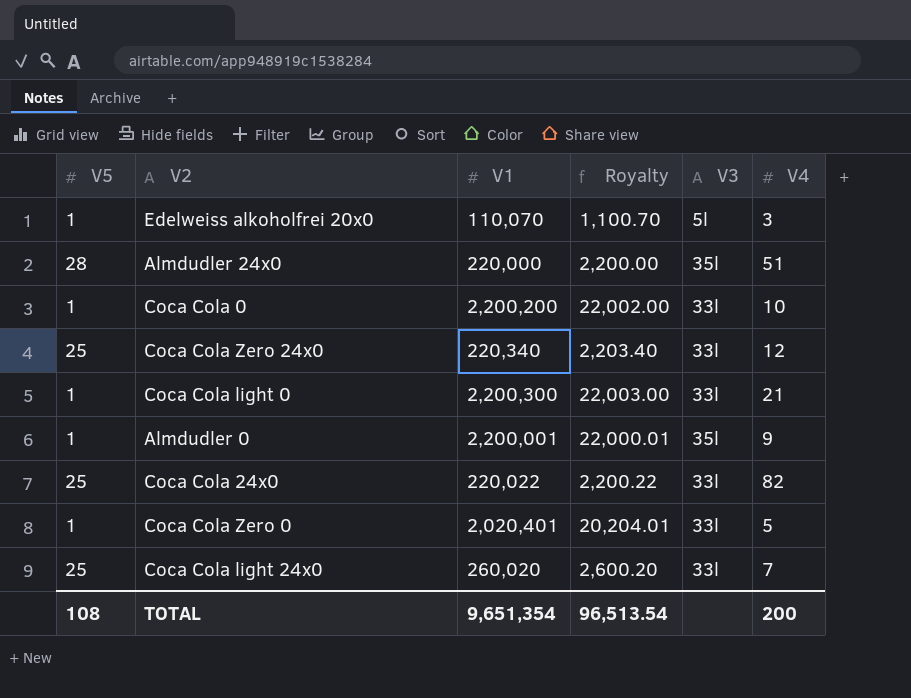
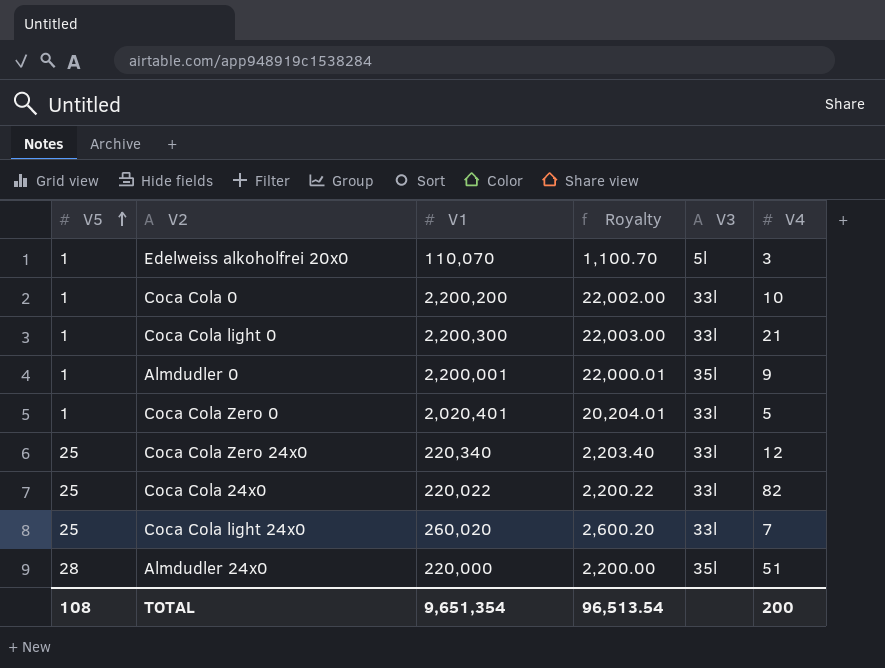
row order: none -> V5 ascending

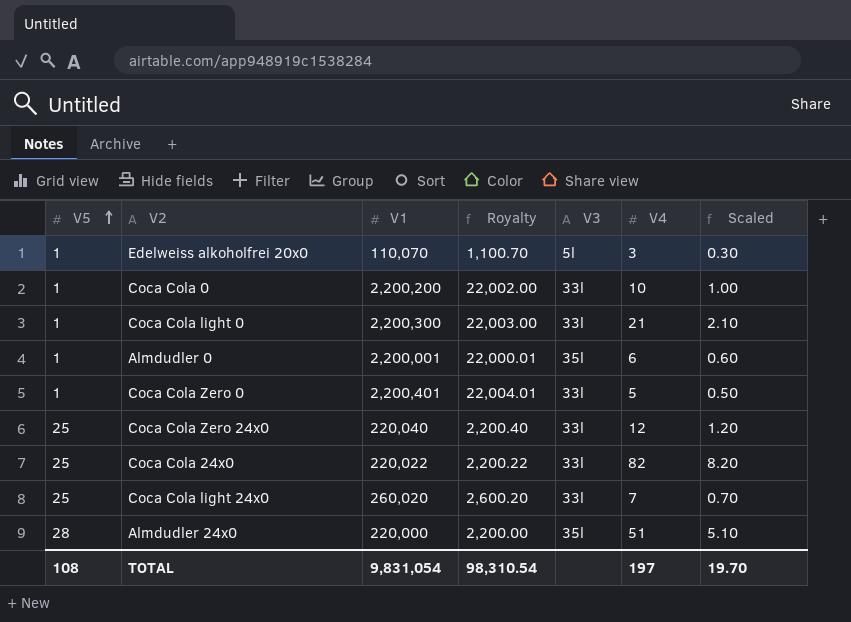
column Scaled | formula: none -> [V4] * 0.1
Almdudler 0 | V4: 9 -> 6
Coca Cola Zero 0 | V1: 2,020,401 -> 2,200,401
Coca Cola Zero 0 | Royalty: 20,204.01 -> 22,004.01
Coca Cola Zero 24x0 | V1: 220,340 -> 220,040
Coca Cola Zero 24x0 | Royalty: 2,203.40 -> 2,200.40
TOTAL | V1: 9,651,354 -> 9,831,054
TOTAL | Royalty: 96,513.54 -> 98,310.54
TOTAL | V4: 200 -> 197

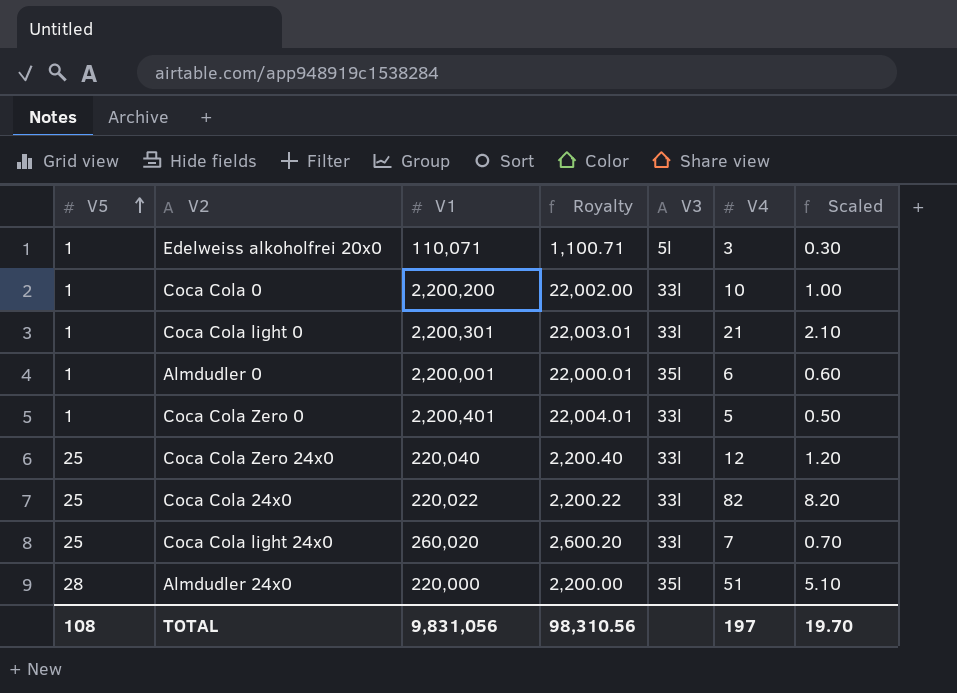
Edelweiss alkoholfrei 20x0 | V1: 110,070 -> 110,071
Edelweiss alkoholfrei 20x0 | Royalty: 1,100.70 -> 1,100.71
Coca Cola light 0 | V1: 2,200,300 -> 2,200,301
Coca Cola light 0 | Royalty: 22,003.00 -> 22,003.01
TOTAL | V1: 9,831,054 -> 9,831,056
TOTAL | Royalty: 98,310.54 -> 98,310.56

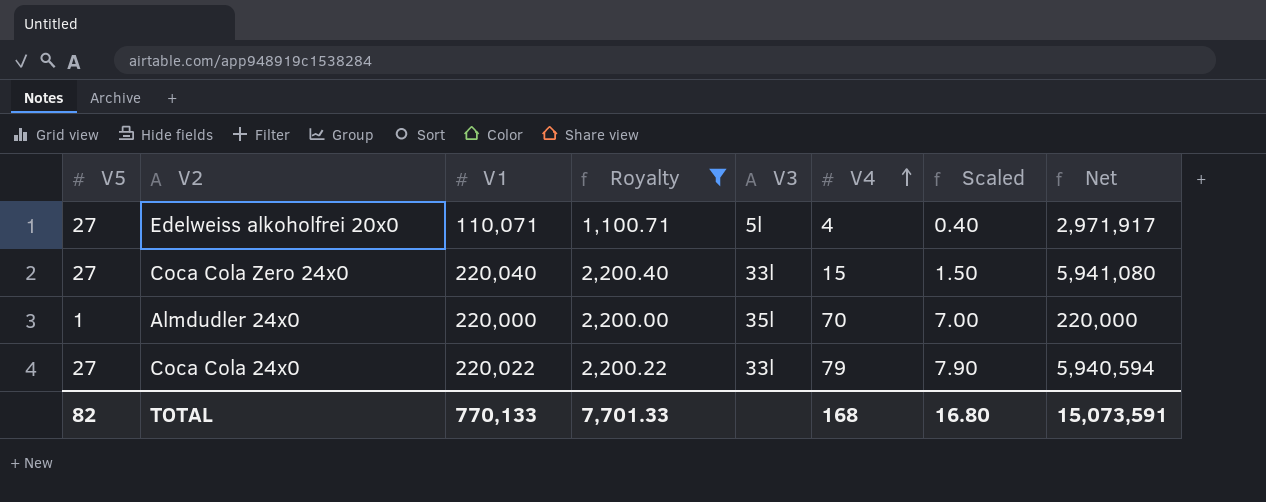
filter: none -> Royalty <= 2,200.40
row order: V5 ascending -> V4 ascending
column Net | formula: none -> [V5] * [V1]
Edelweiss alkoholfrei 20x0 | V5: 1 -> 27
Edelweiss alkoholfrei 20x0 | V4: 3 -> 4
Edelweiss alkoholfrei 20x0 | Scaled: 0.30 -> 0.40
Coca Cola Zero 24x0 | V5: 25 -> 27
Coca Cola Zero 24x0 | V4: 12 -> 15
Coca Cola Zero 24x0 | Scaled: 1.20 -> 1.50
Almdudler 24x0 | V5: 28 -> 1
Almdudler 24x0 | V4: 51 -> 70
Almdudler 24x0 | Scaled: 5.10 -> 7.00
Coca Cola 24x0 | V5: 25 -> 27
Coca Cola 24x0 | V4: 82 -> 79
Coca Cola 24x0 | Scaled: 8.20 -> 7.90
TOTAL | V5: 108 -> 82
TOTAL | V1: 9,831,056 -> 770,133
TOTAL | Royalty: 98,310.56 -> 7,701.33
TOTAL | V4: 197 -> 168
TOTAL | Scaled: 19.70 -> 16.80

